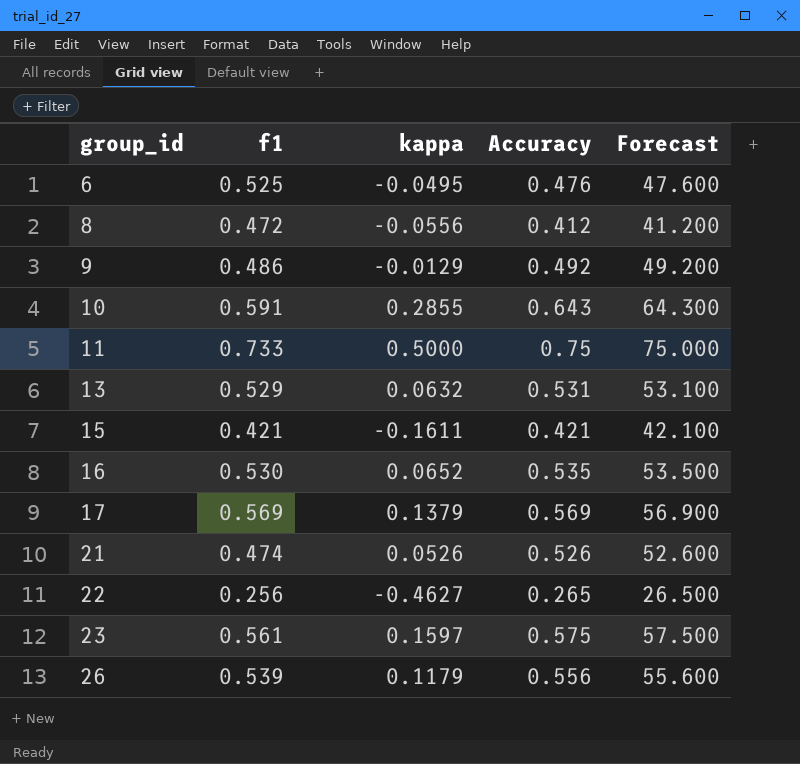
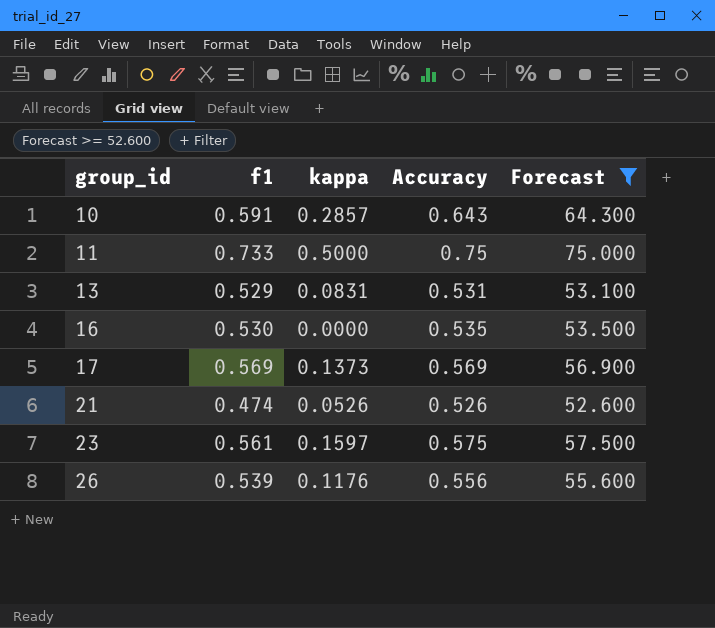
filter: none -> Forecast >= 52.600
10 | kappa: 0.2855 -> 0.2857
13 | kappa: 0.0632 -> 0.0831
16 | kappa: 0.0652 -> 0.0000
17 | kappa: 0.1379 -> 0.1373
26 | kappa: 0.1179 -> 0.1176

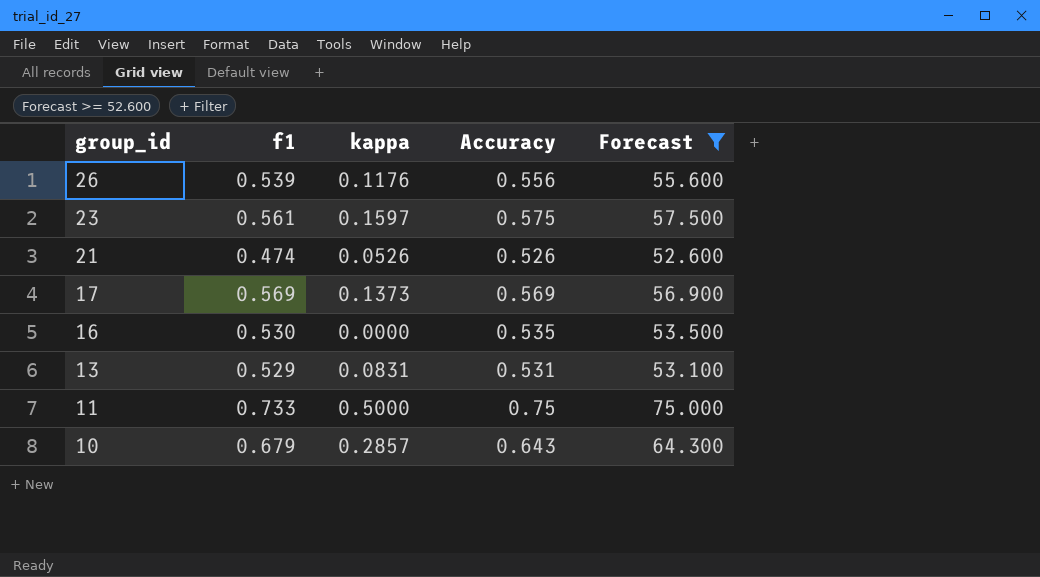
row order: group_id ascending -> group_id descending
10 | f1: 0.591 -> 0.679

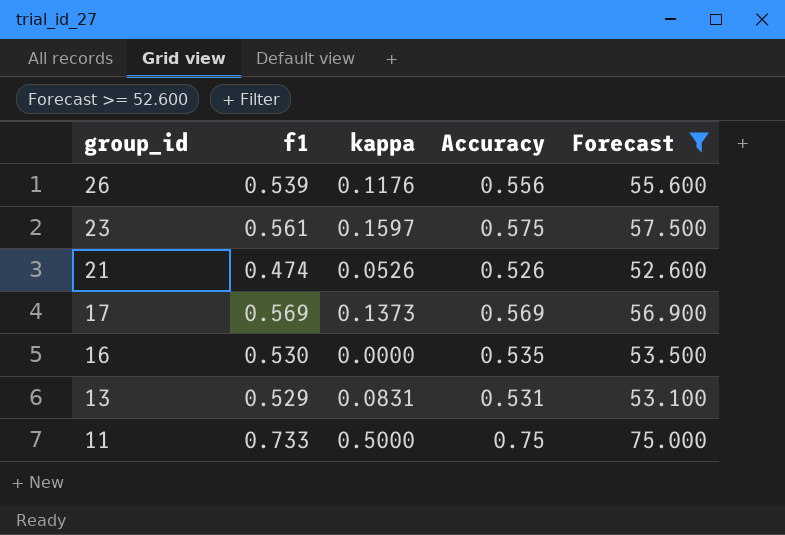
row 10: 0.679 | 0.2857 | 0.643 | 64.300 -> none

